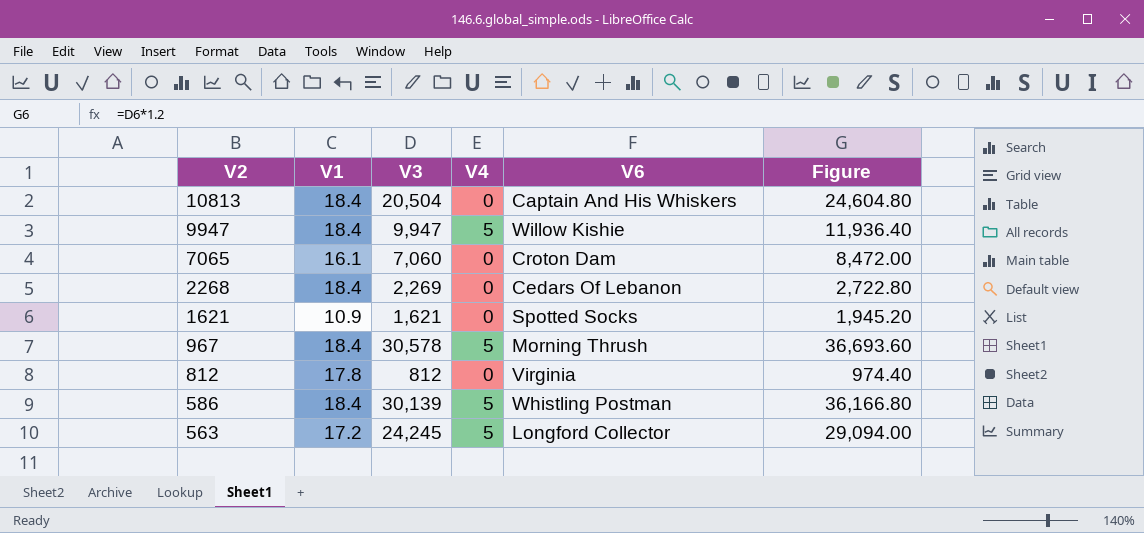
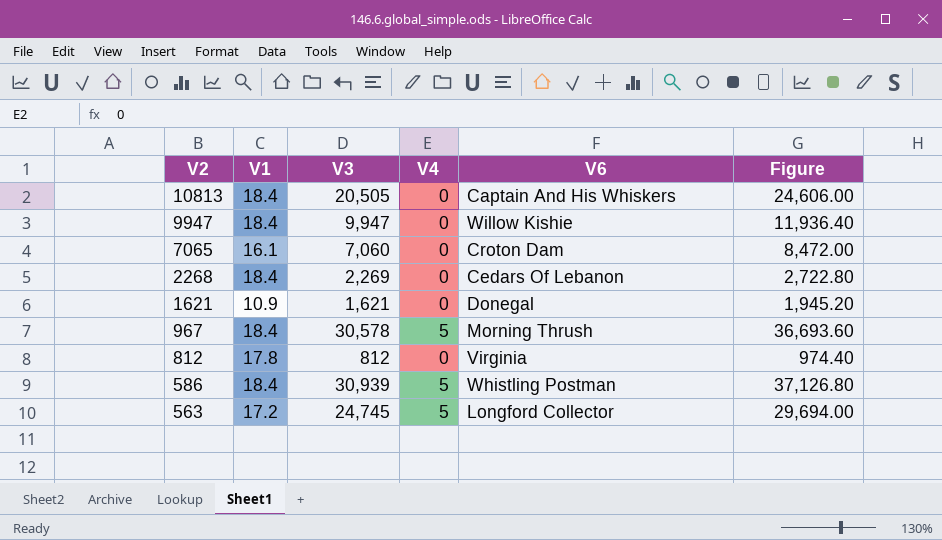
10813 | V3: 20,504 -> 20,505
10813 | Figure: 24,604.80 -> 24,606.00
9947 | V4: 5 -> 0
1621 | V6: Spotted Socks -> Donegal
586 | V3: 30,139 -> 30,939
586 | Figure: 36,166.80 -> 37,126.80
563 | V3: 24,245 -> 24,745
563 | Figure: 29,094.00 -> 29,694.00

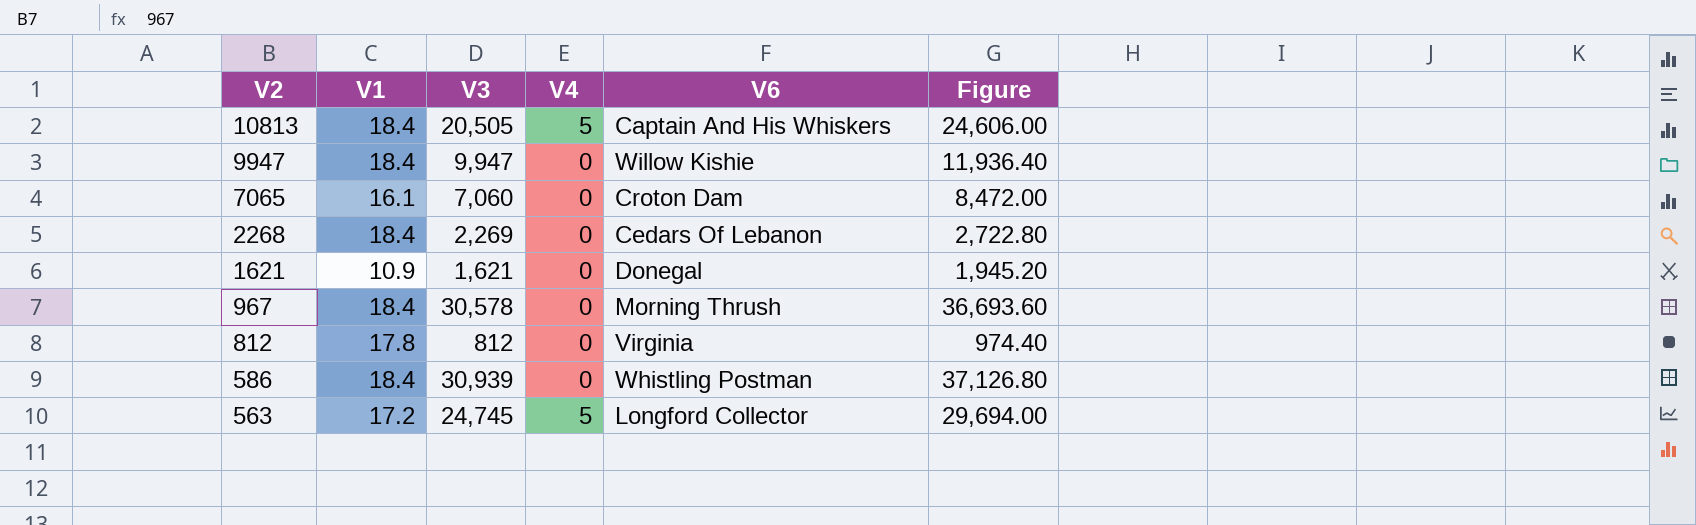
10813 | V4: 0 -> 5
967 | V4: 5 -> 0
586 | V4: 5 -> 0

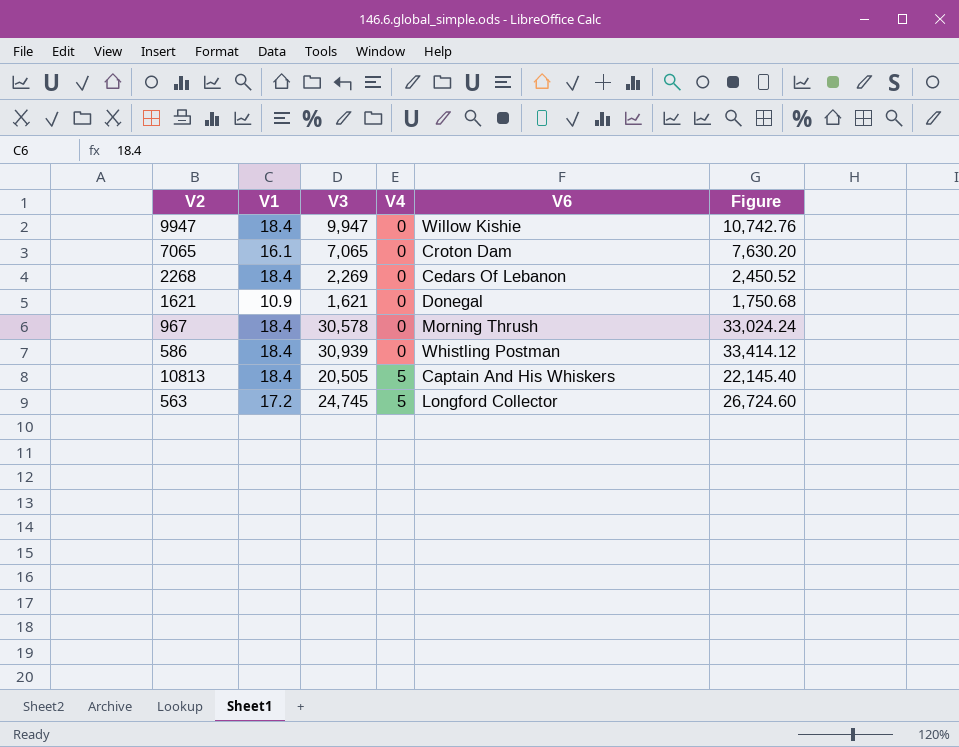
row order: V2 descending -> V4 ascending
column Figure | formula: [V3] * 1.2 -> [V3] * 1.08
row 812: 17.8 | 812 | 0 | Virginia | 974.40 -> none
7065 | V3: 7,060 -> 7,065

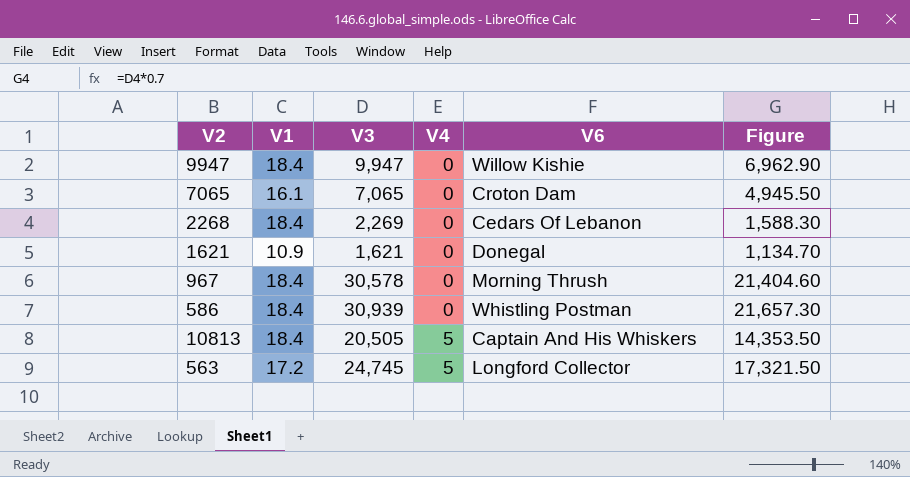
column Figure | formula: [V3] * 1.08 -> [V3] * 0.7

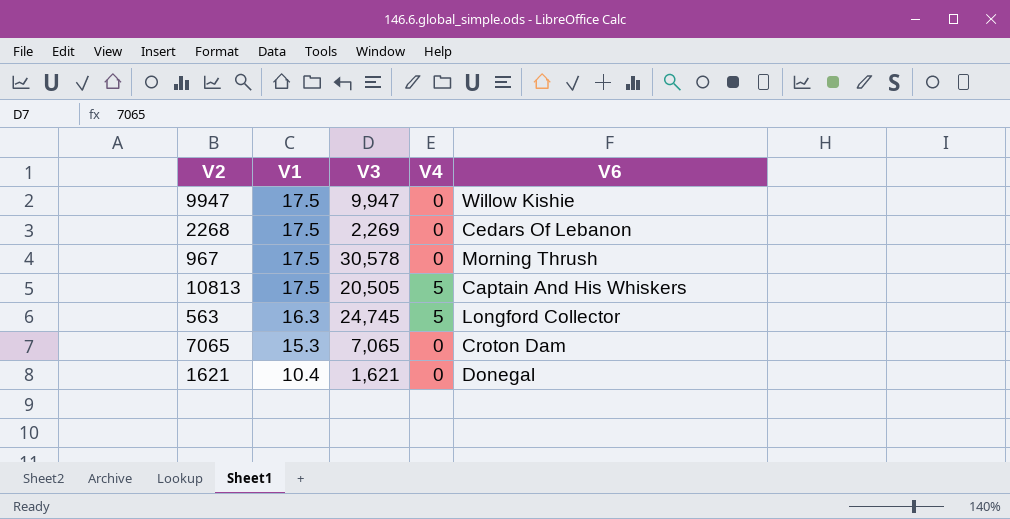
row order: V4 ascending -> V1 descending
column Figure | formula: [V3] * 0.7 -> none
row 586: 18.4 | 30,939 | 0 | Whistling Postman | 21,657.30 -> none
9947 | V1: 18.4 -> 17.5
2268 | V1: 18.4 -> 17.5
967 | V1: 18.4 -> 17.5
10813 | V1: 18.4 -> 17.5
563 | V1: 17.2 -> 16.3
7065 | V1: 16.1 -> 15.3
1621 | V1: 10.9 -> 10.4

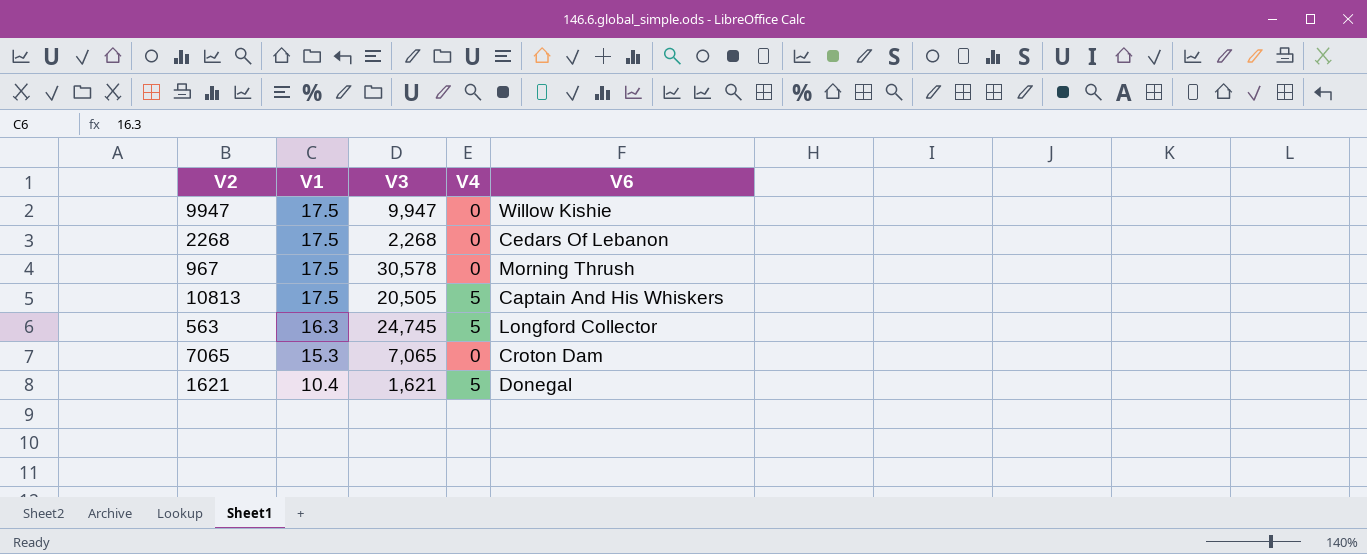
2268 | V3: 2,269 -> 2,268
1621 | V4: 0 -> 5

